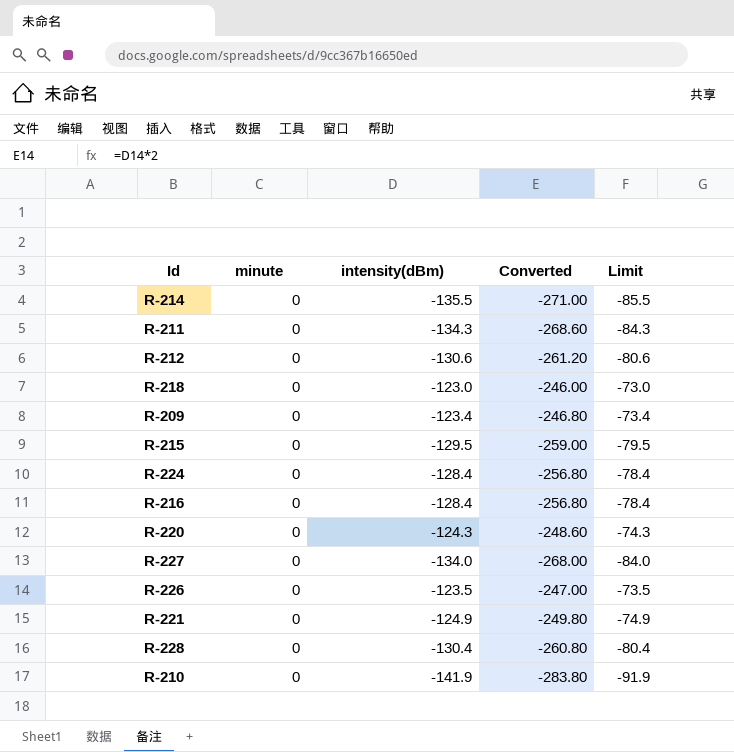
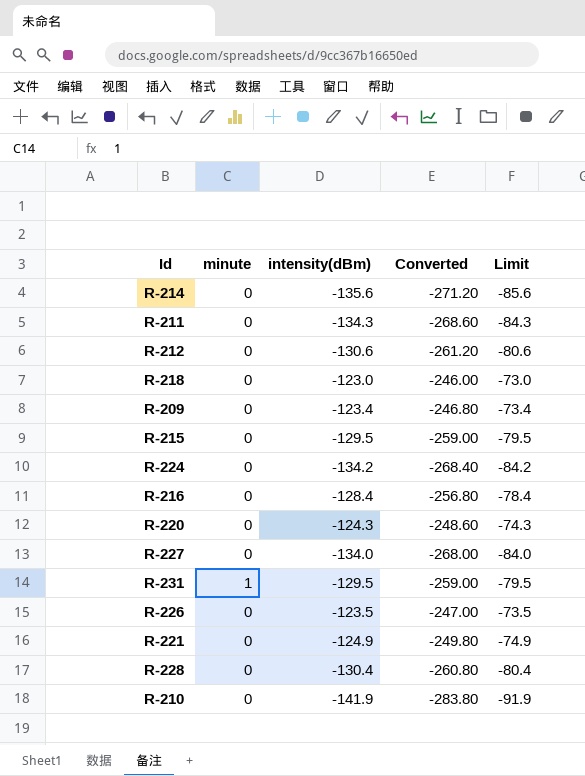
R-214 | intensity(dBm): -135.5 -> -135.6
R-214 | Converted: -271.00 -> -271.20
R-214 | Limit: -85.5 -> -85.6
R-224 | intensity(dBm): -128.4 -> -134.2
R-224 | Converted: -256.80 -> -268.40
R-224 | Limit: -78.4 -> -84.2
row R-231: none -> 1 | -129.5 | -259.00 | -79.5

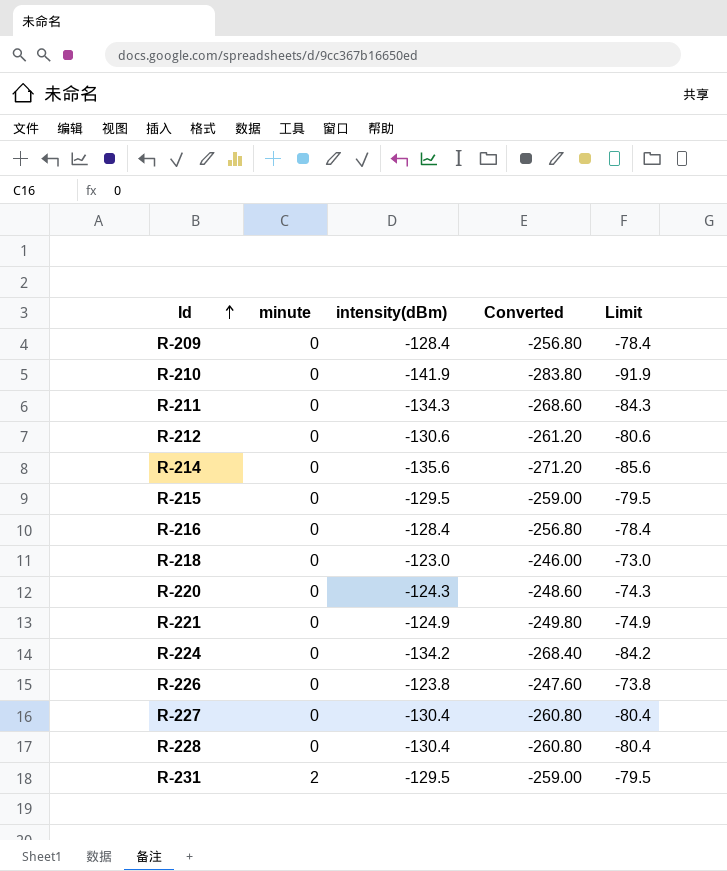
row order: none -> Id ascending
R-209 | intensity(dBm): -123.4 -> -128.4
R-209 | Converted: -246.80 -> -256.80
R-209 | Limit: -73.4 -> -78.4
R-226 | intensity(dBm): -123.5 -> -123.8
R-226 | Converted: -247.00 -> -247.60
R-226 | Limit: -73.5 -> -73.8
R-227 | intensity(dBm): -134.0 -> -130.4
R-227 | Converted: -268.00 -> -260.80
R-227 | Limit: -84.0 -> -80.4
R-231 | minute: 1 -> 2

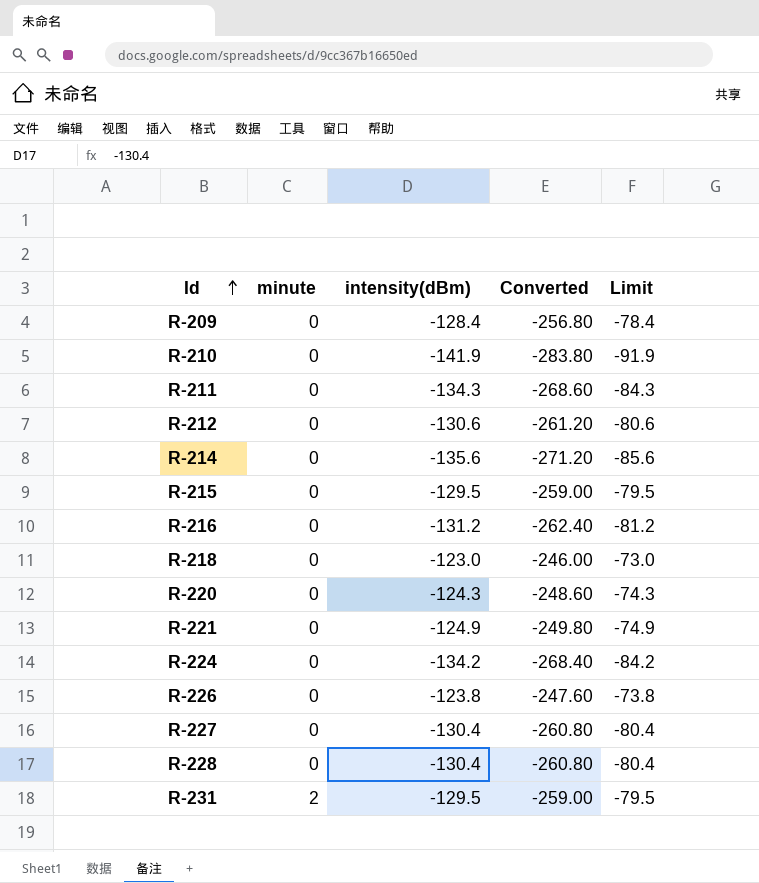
R-216 | intensity(dBm): -128.4 -> -131.2
R-216 | Converted: -256.80 -> -262.40
R-216 | Limit: -78.4 -> -81.2

